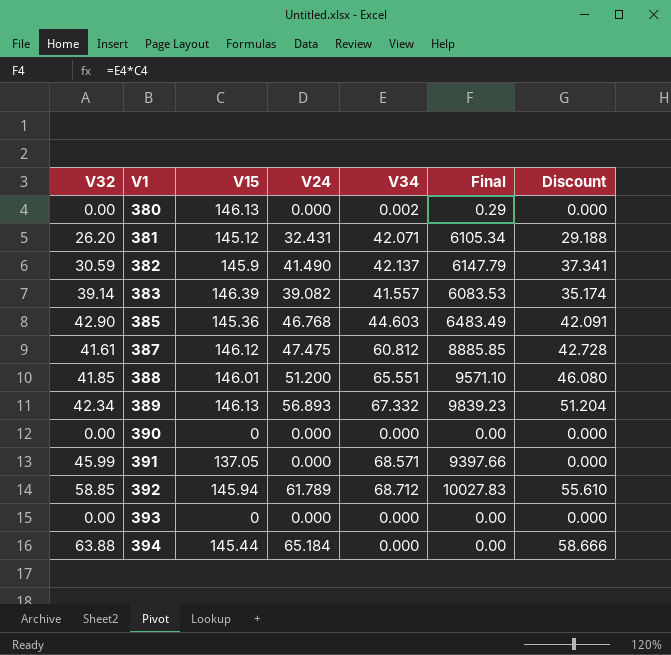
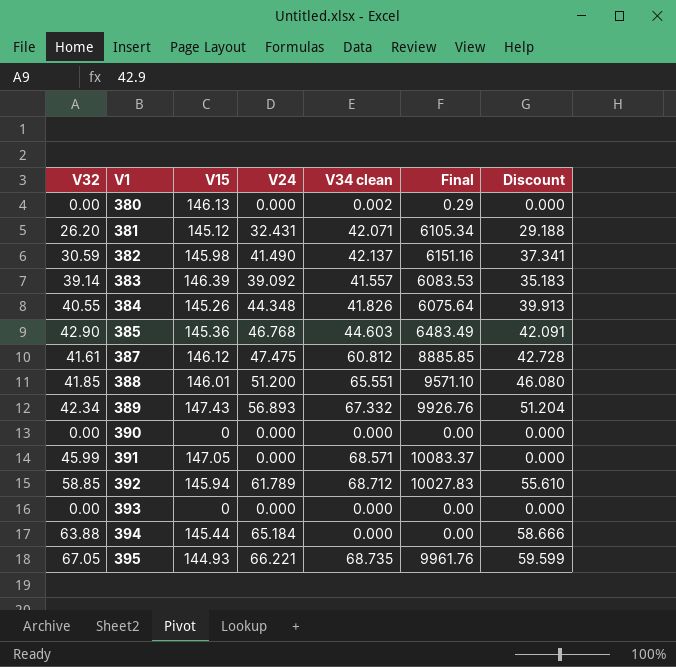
column name: V34 -> V34 clean
382 | V15: 145.9 -> 145.98
382 | Final: 6147.79 -> 6151.16
383 | V24: 39.082 -> 39.092
383 | Discount: 35.174 -> 35.183
row 384: none -> 40.55 | 145.26 | 44.348 | 41.826 | 6075.64 | 39.913
389 | V15: 146.13 -> 147.43
389 | Final: 9839.23 -> 9926.76
391 | V15: 137.05 -> 147.05
391 | Final: 9397.66 -> 10083.37
row 395: none -> 67.05 | 144.93 | 66.221 | 68.735 | 9961.76 | 59.599

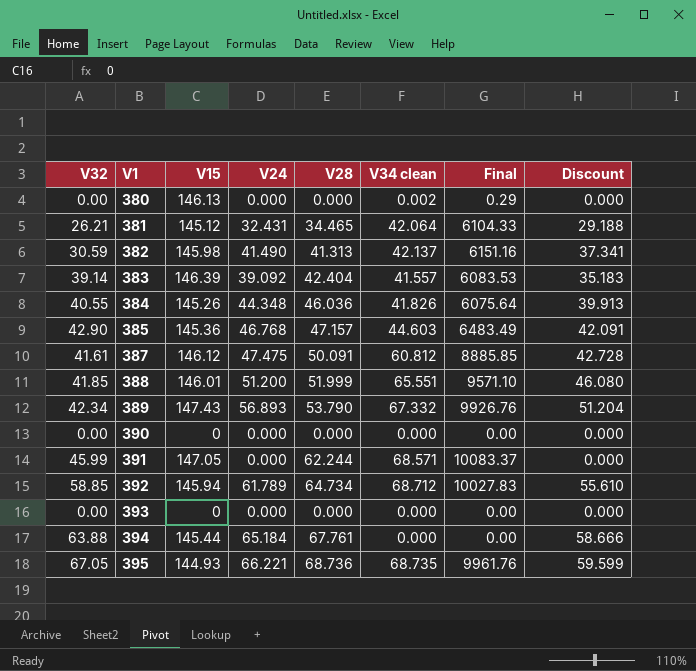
column V28 | position: none -> 5
381 | V32: 26.20 -> 26.21
381 | V34 clean: 42.071 -> 42.064
381 | Final: 6105.34 -> 6104.33

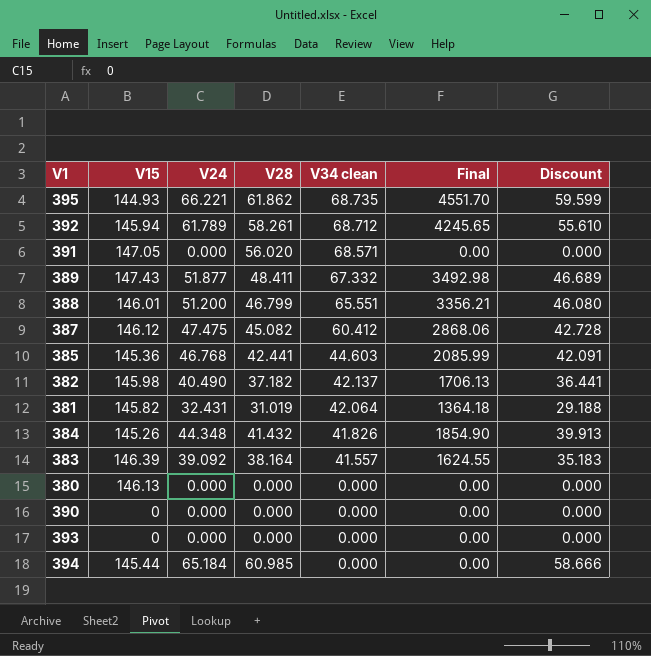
row order: V1 ascending -> V34 clean descending
column V32 | position: 1 -> none
column Final | formula: [V15] * [V34 clean] -> [V24] * [V34 clean]
395 | V28: 68.736 -> 61.862
392 | V28: 64.734 -> 58.261
391 | V28: 62.244 -> 56.020
389 | V24: 56.893 -> 51.877
389 | V28: 53.790 -> 48.411
389 | Discount: 51.204 -> 46.689
388 | V28: 51.999 -> 46.799
387 | V28: 50.091 -> 45.082
387 | V34 clean: 60.812 -> 60.412
385 | V28: 47.157 -> 42.441
382 | V24: 41.490 -> 40.490
382 | V28: 41.313 -> 37.182
382 | Discount: 37.341 -> 36.441
381 | V15: 145.12 -> 145.82
381 | V28: 34.465 -> 31.019
384 | V28: 46.036 -> 41.432
383 | V28: 42.404 -> 38.164
380 | V34 clean: 0.002 -> 0.000
394 | V28: 67.761 -> 60.985

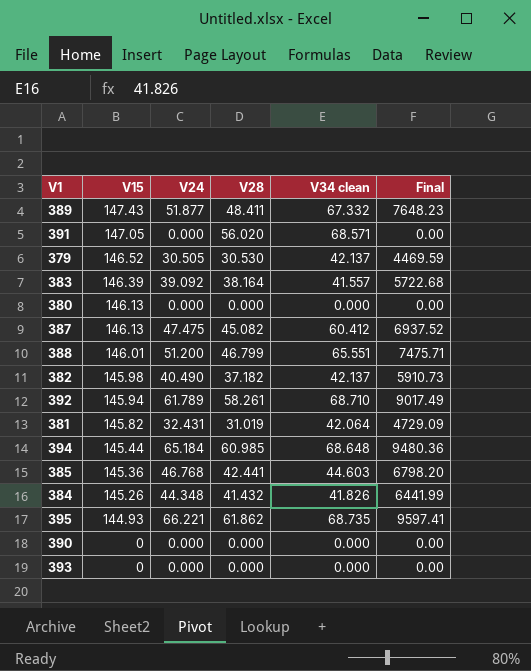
row order: V34 clean descending -> V15 descending
column Discount | formula: [V24] * 0.9 -> none
column Final | formula: [V24] * [V34 clean] -> [V15] * [V24]
row 379: none -> 146.52 | 30.505 | 30.530 | 42.137 | 4469.59
387 | V15: 146.12 -> 146.13
392 | V34 clean: 68.712 -> 68.710
394 | V34 clean: 0.000 -> 68.648

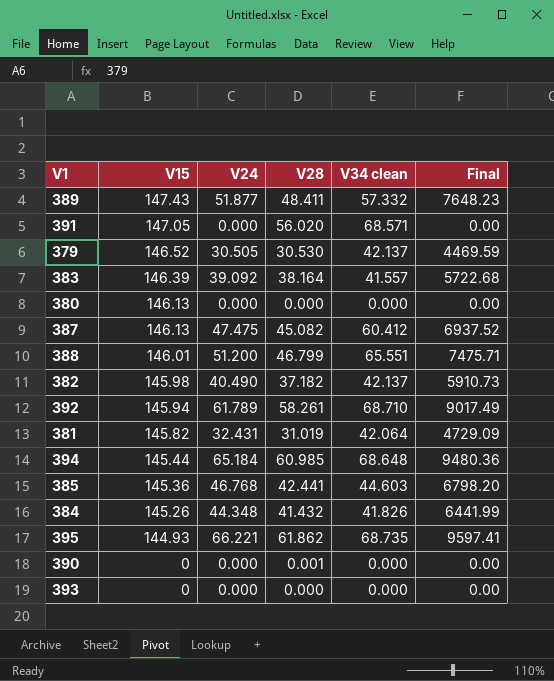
389 | V34 clean: 67.332 -> 57.332
390 | V28: 0.000 -> 0.001

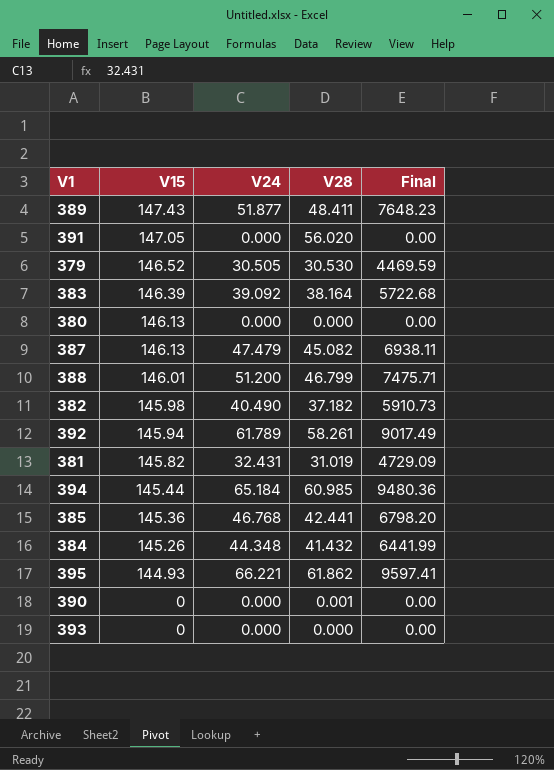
column V34 clean | position: 5 -> none
387 | V24: 47.475 -> 47.479
387 | Final: 6937.52 -> 6938.11

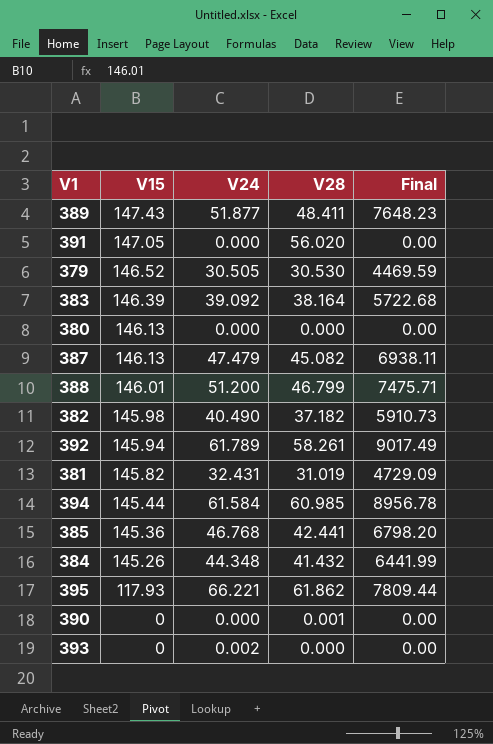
394 | V24: 65.184 -> 61.584
394 | Final: 9480.36 -> 8956.78
395 | V15: 144.93 -> 117.93
395 | Final: 9597.41 -> 7809.44
393 | V24: 0.000 -> 0.002

